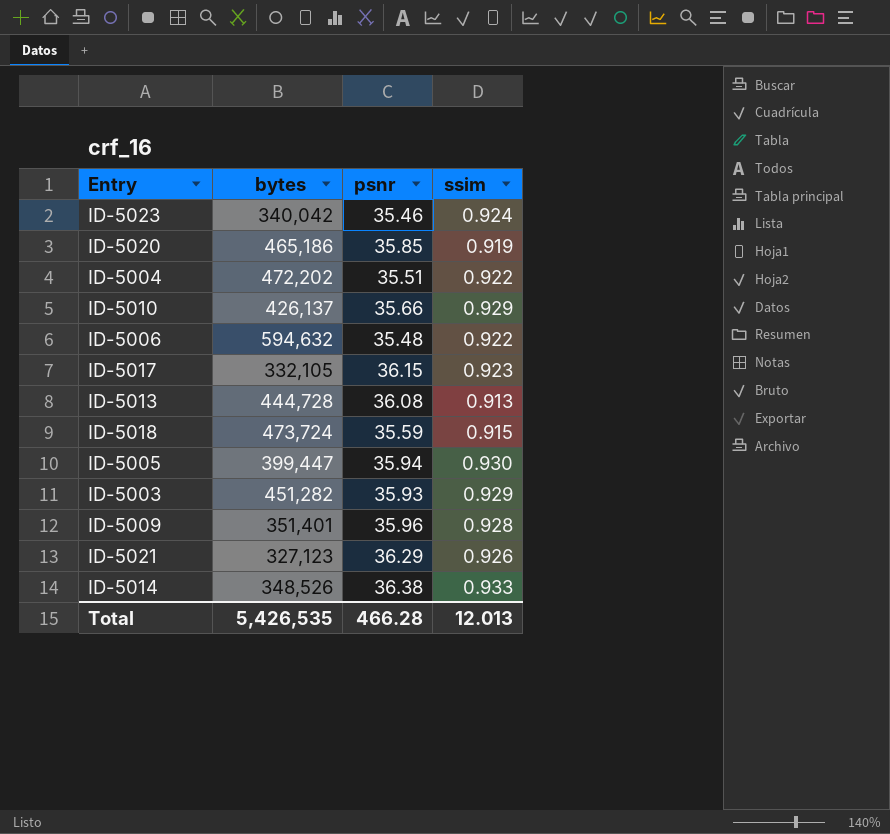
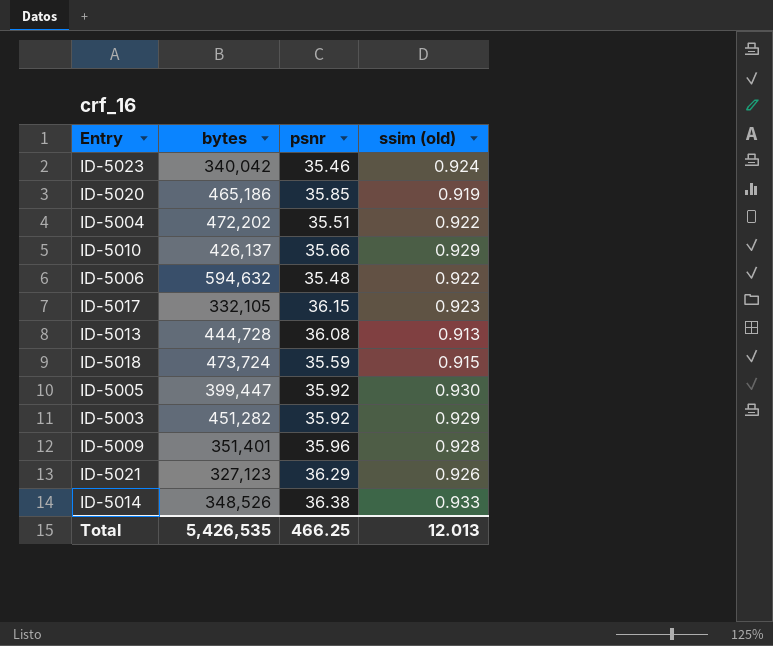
column name: ssim -> ssim (old)
ID-5005 | psnr: 35.94 -> 35.92
ID-5003 | psnr: 35.93 -> 35.92
Total | psnr: 466.28 -> 466.25

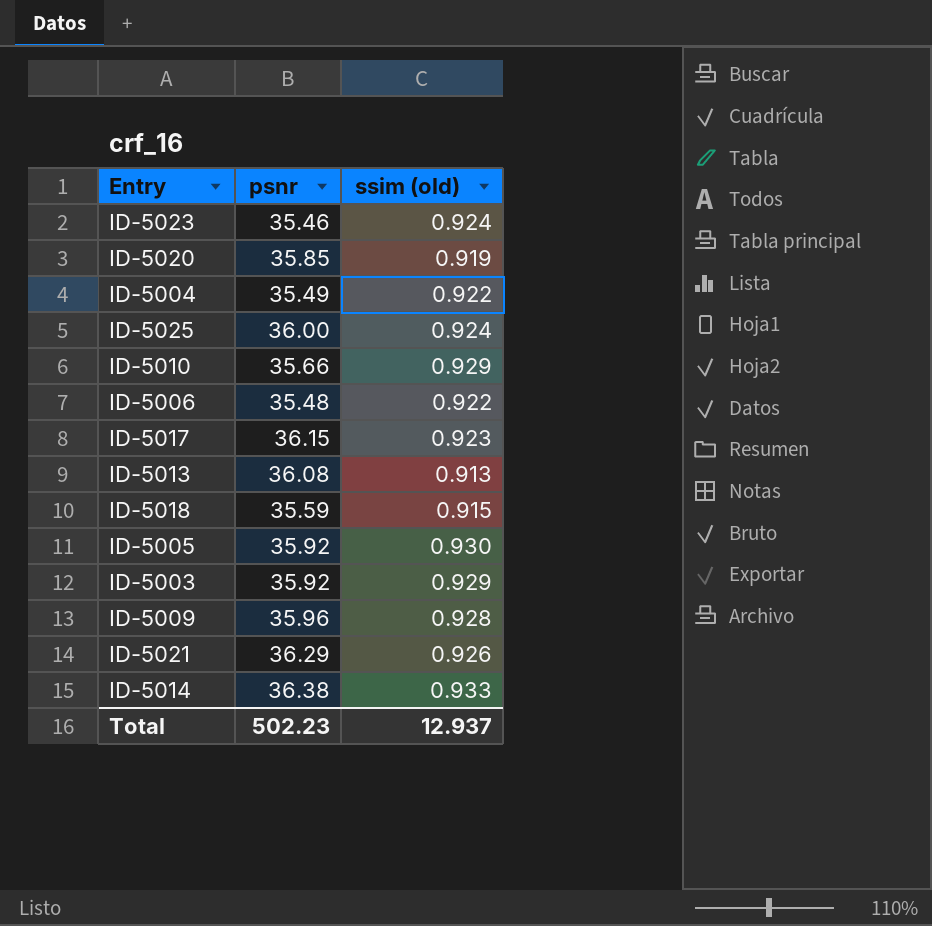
column bytes | position: 2 -> none
ID-5004 | psnr: 35.51 -> 35.49
row ID-5025: none -> 36.00 | 0.924
Total | psnr: 466.25 -> 502.23
Total | ssim (old): 12.013 -> 12.937

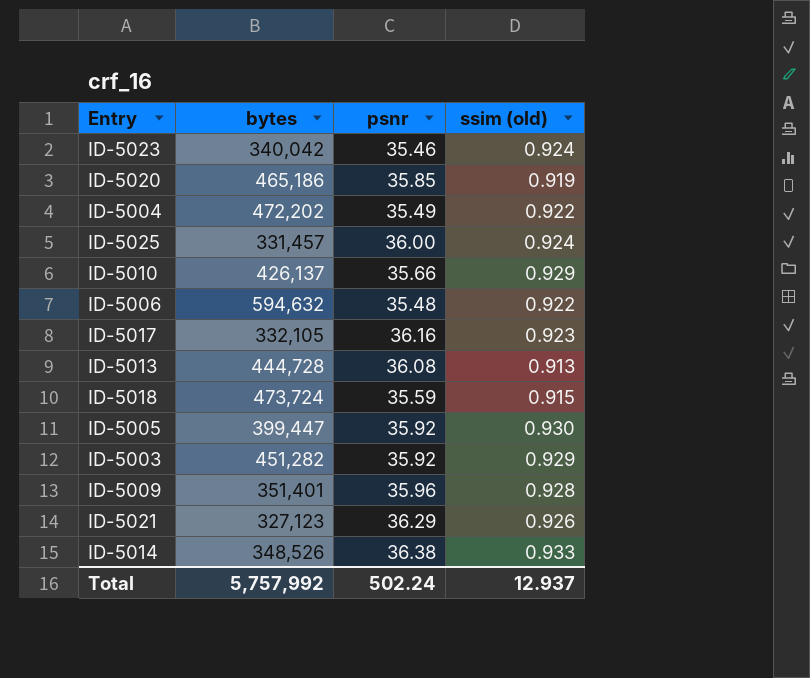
column bytes | position: none -> 2
ID-5017 | psnr: 36.15 -> 36.16
Total | psnr: 502.23 -> 502.24

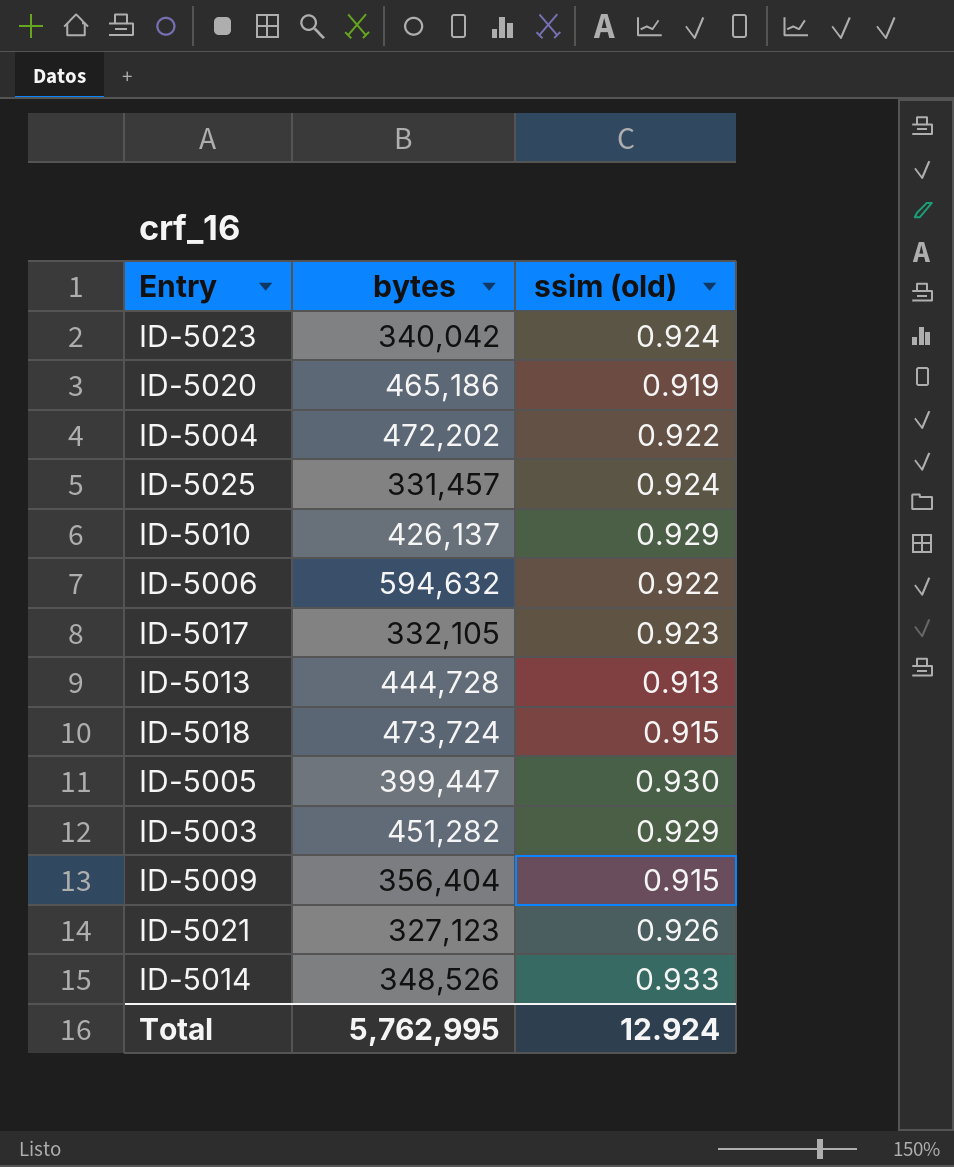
column psnr | position: 3 -> none
ID-5009 | bytes: 351,401 -> 356,404
ID-5009 | ssim (old): 0.928 -> 0.915
Total | bytes: 5,757,992 -> 5,762,995
Total | ssim (old): 12.937 -> 12.924

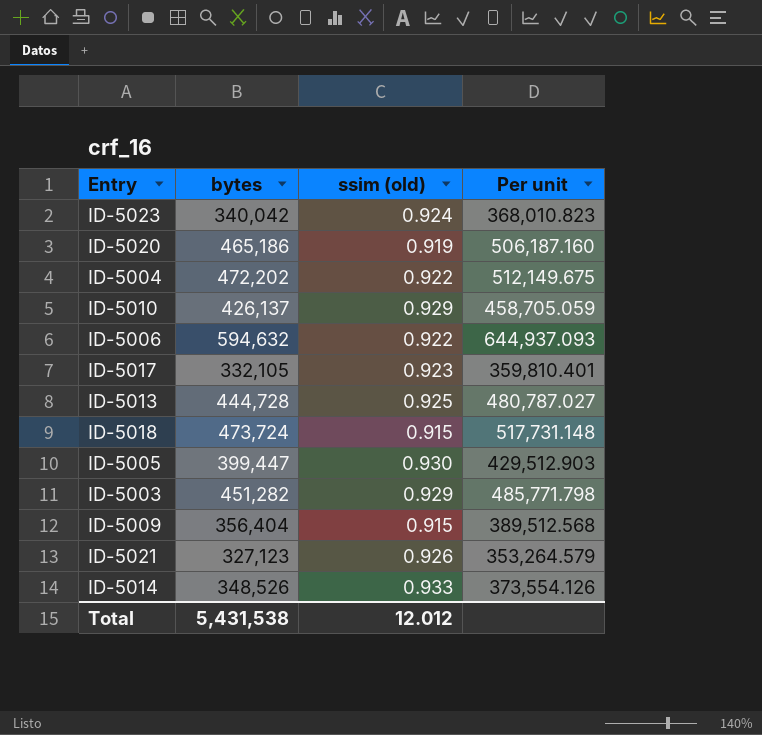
column Per unit | formula: none -> [bytes] / [ssim (old)]
row ID-5025: 331,457 | 0.924 -> none
ID-5013 | ssim (old): 0.913 -> 0.925
Total | bytes: 5,762,995 -> 5,431,538
Total | ssim (old): 12.924 -> 12.012

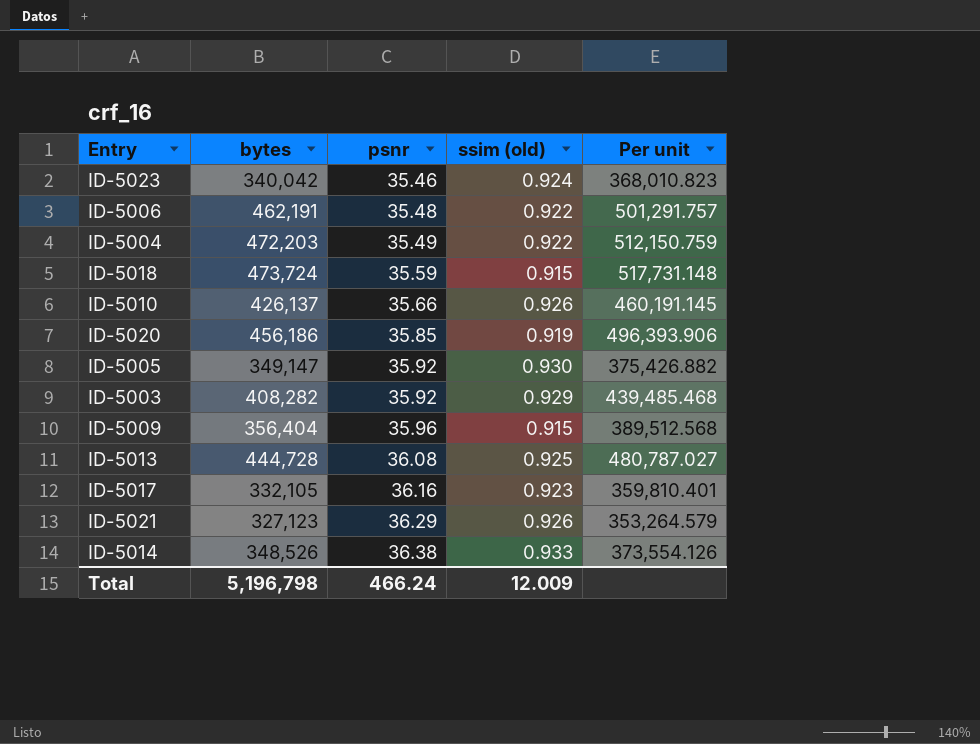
row order: none -> psnr ascending
column psnr | position: none -> 3
ID-5006 | bytes: 594,632 -> 462,191
ID-5006 | Per unit: 644,937.093 -> 501,291.757
ID-5004 | bytes: 472,202 -> 472,203
ID-5004 | Per unit: 512,149.675 -> 512,150.759
ID-5010 | ssim (old): 0.929 -> 0.926
ID-5010 | Per unit: 458,705.059 -> 460,191.145
ID-5020 | bytes: 465,186 -> 456,186
ID-5020 | Per unit: 506,187.160 -> 496,393.906
ID-5005 | bytes: 399,447 -> 349,147
ID-5005 | Per unit: 429,512.903 -> 375,426.882
ID-5003 | bytes: 451,282 -> 408,282
ID-5003 | Per unit: 485,771.798 -> 439,485.468
Total | bytes: 5,431,538 -> 5,196,798
Total | ssim (old): 12.012 -> 12.009

